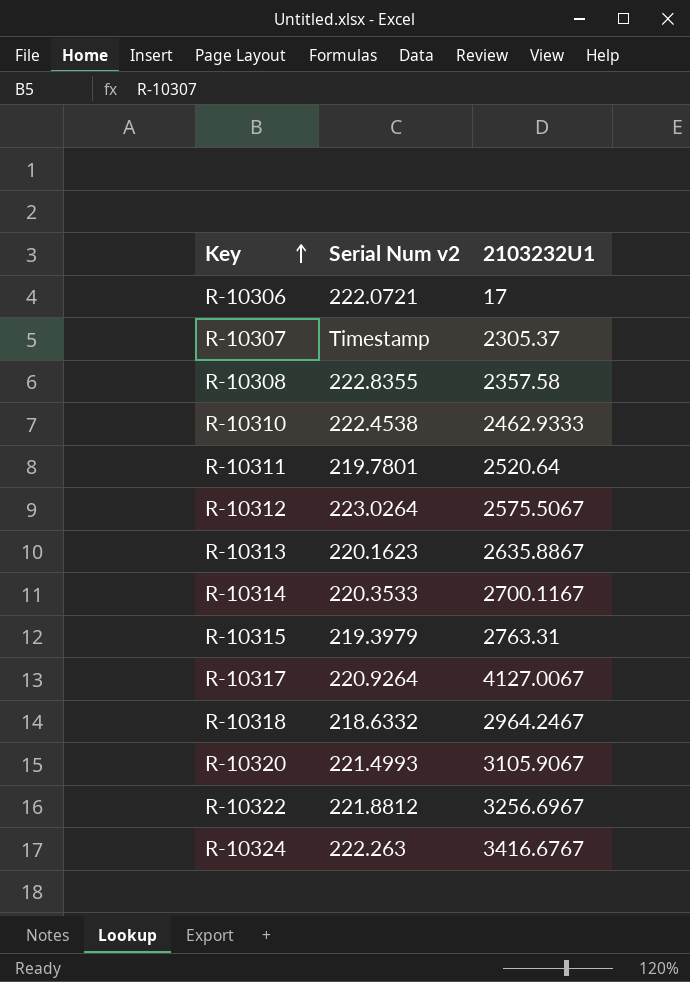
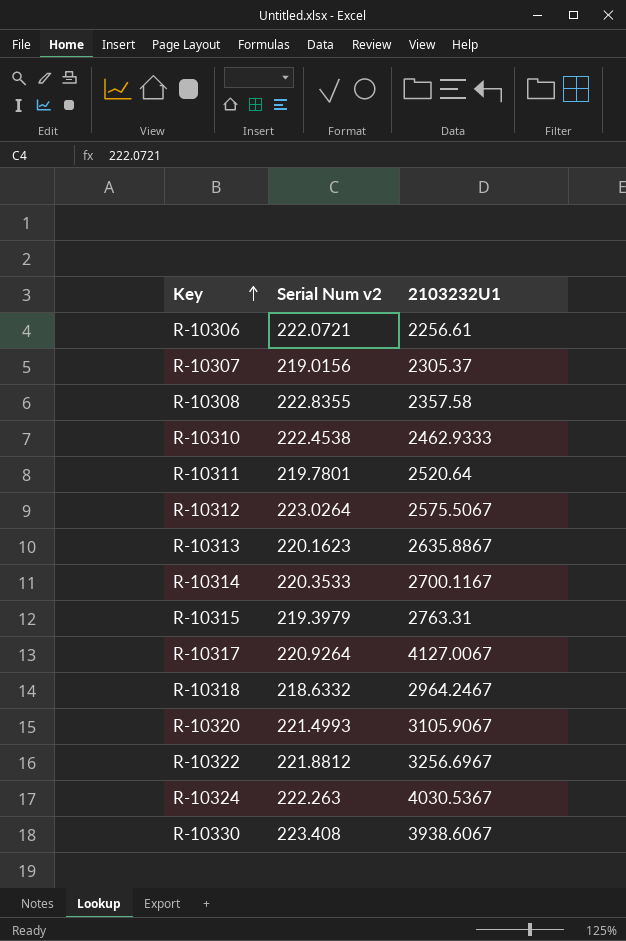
R-10306 | 2103232U1: 17 -> 2256.61
R-10307 | Serial Num v2: Timestamp -> 219.0156
R-10324 | 2103232U1: 3416.6767 -> 4030.5367
row R-10330: none -> 223.408 | 3938.6067

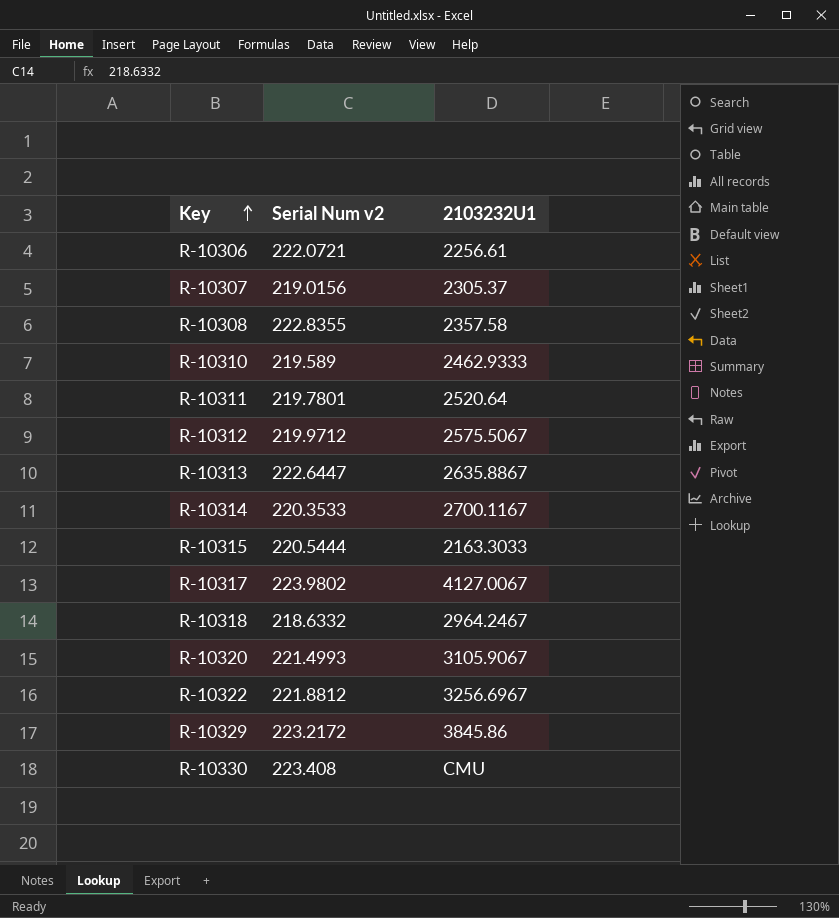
row R-10324: 222.263 | 4030.5367 -> none
R-10310 | Serial Num v2: 222.4538 -> 219.589
R-10312 | Serial Num v2: 223.0264 -> 219.9712
R-10313 | Serial Num v2: 220.1623 -> 222.6447
R-10315 | Serial Num v2: 219.3979 -> 220.5444
R-10315 | 2103232U1: 2763.31 -> 2163.3033
R-10317 | Serial Num v2: 220.9264 -> 223.9802
row R-10329: none -> 223.2172 | 3845.86
R-10330 | 2103232U1: 3938.6067 -> CMU

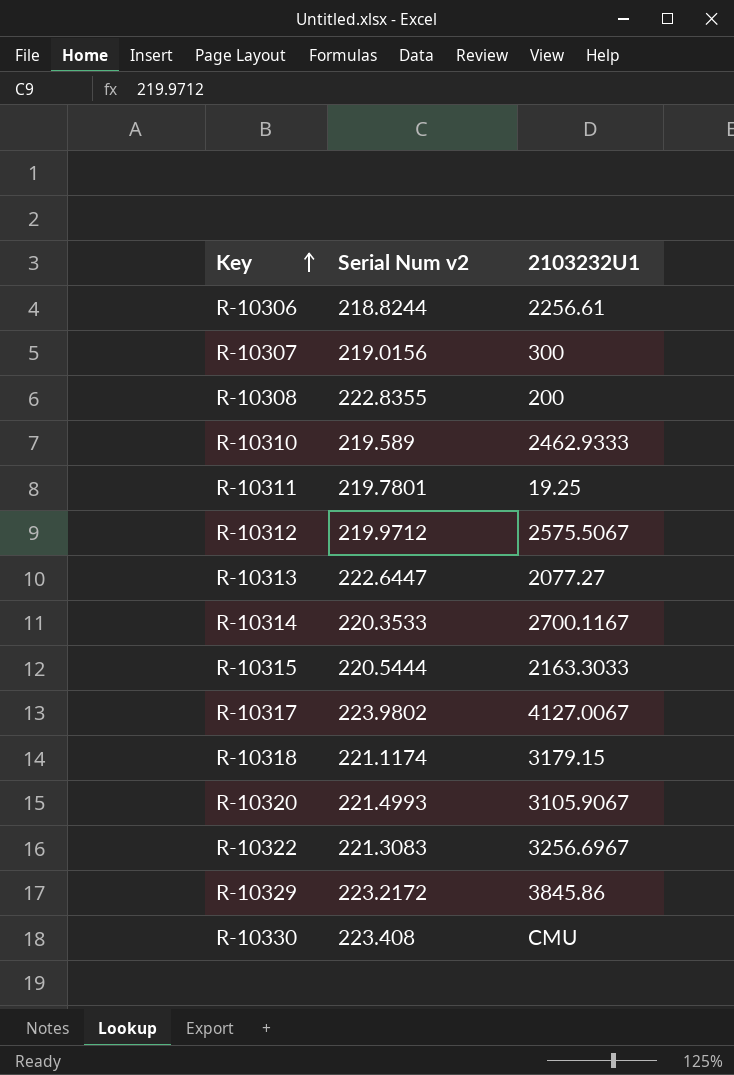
R-10306 | Serial Num v2: 222.0721 -> 218.8244
R-10307 | 2103232U1: 2305.37 -> 300
R-10308 | 2103232U1: 2357.58 -> 200
R-10311 | 2103232U1: 2520.64 -> 19.25
R-10313 | 2103232U1: 2635.8867 -> 2077.27
R-10318 | Serial Num v2: 218.6332 -> 221.1174
R-10318 | 2103232U1: 2964.2467 -> 3179.15
R-10322 | Serial Num v2: 221.8812 -> 221.3083

